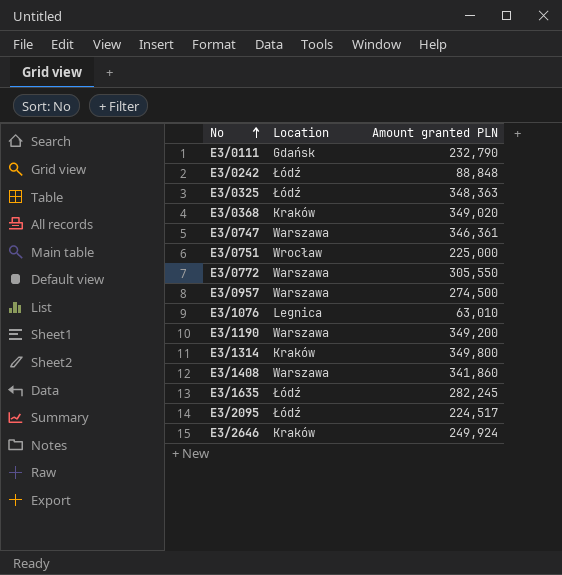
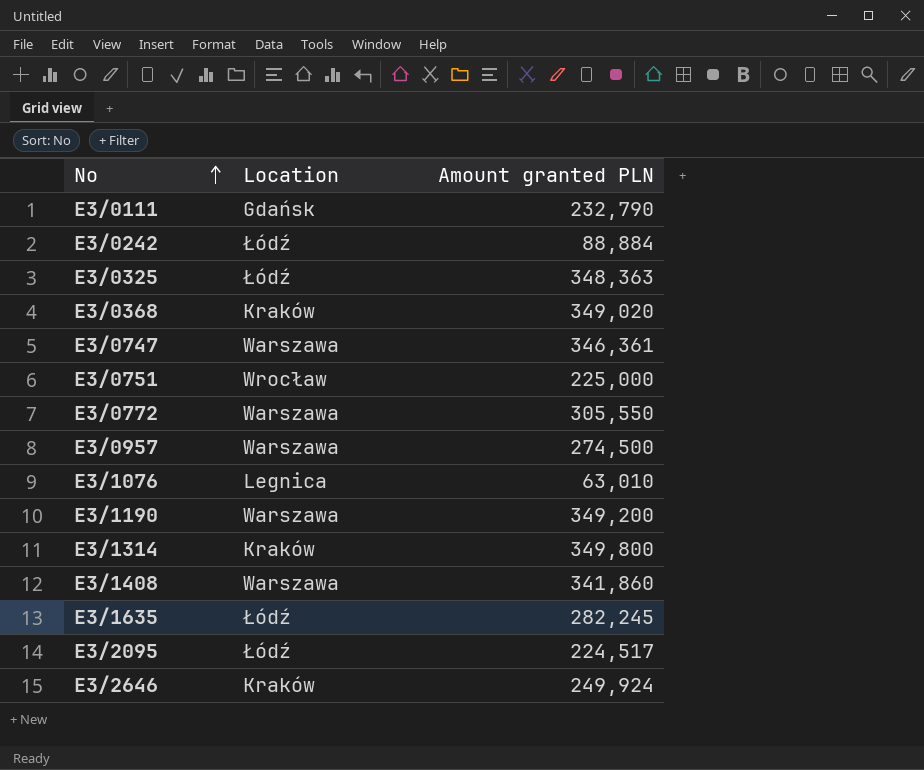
E3/0242 | Amount granted PLN: 88,848 -> 88,884

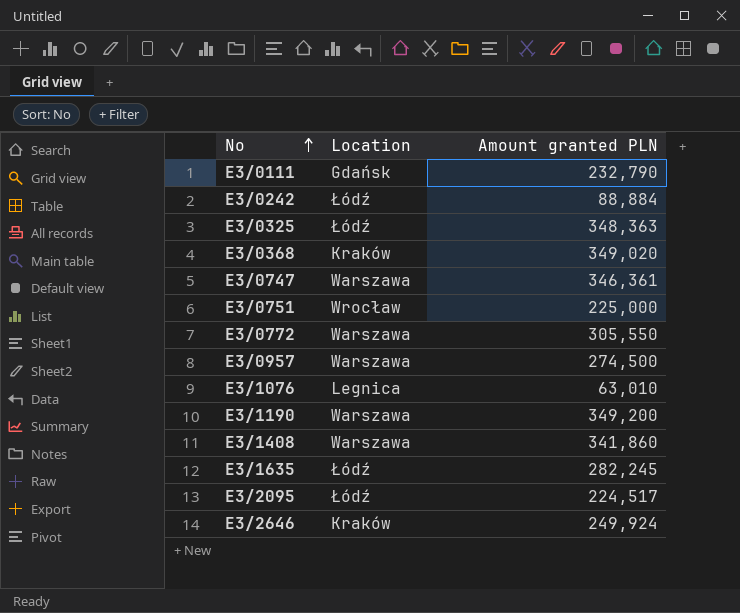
row E3/1314: Kraków | 349,800 -> none

